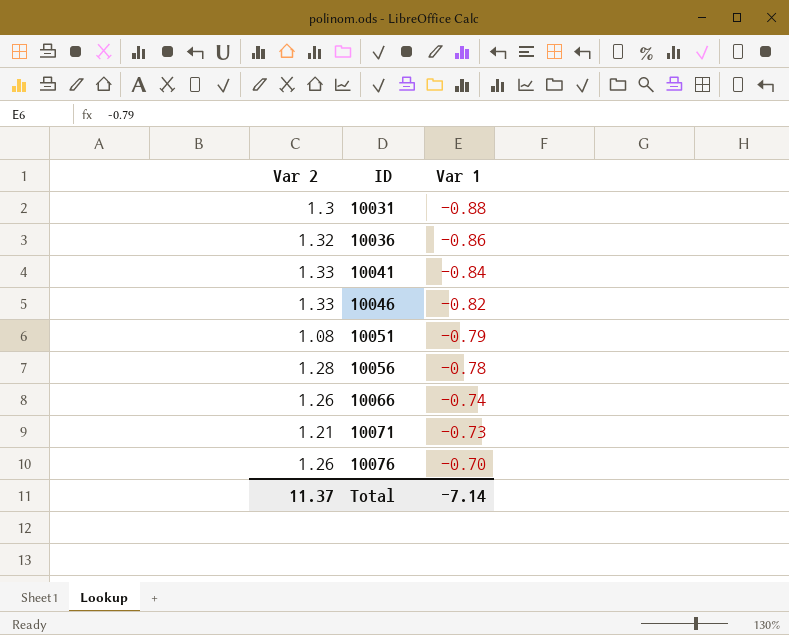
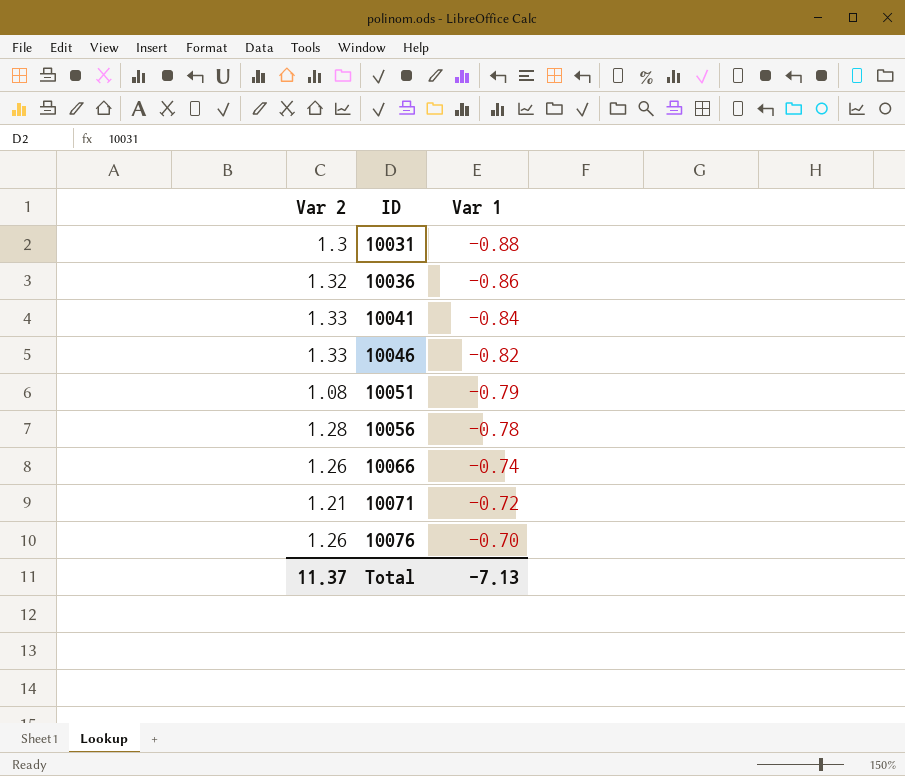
10071 | Var 1: -0.73 -> -0.72
Total | Var 1: -7.14 -> -7.13

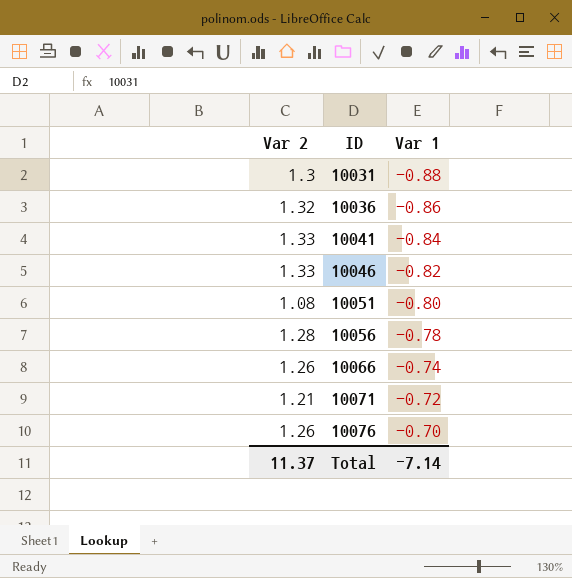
10051 | Var 1: -0.79 -> -0.80
Total | Var 1: -7.13 -> -7.14

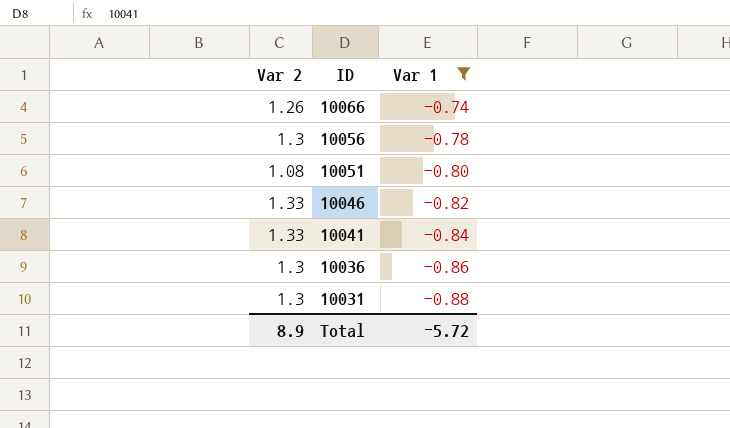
filter: none -> Var 1 <= -0.74
row order: ID ascending -> ID descending
10056 | Var 2: 1.28 -> 1.3
10036 | Var 2: 1.32 -> 1.3
Total | Var 2: 11.37 -> 8.9
Total | Var 1: -7.14 -> -5.72

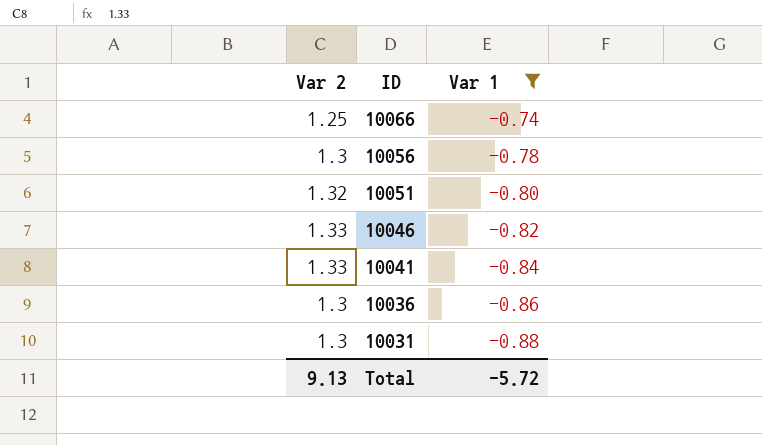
10066 | Var 2: 1.26 -> 1.25
10051 | Var 2: 1.08 -> 1.32
Total | Var 2: 8.9 -> 9.13

